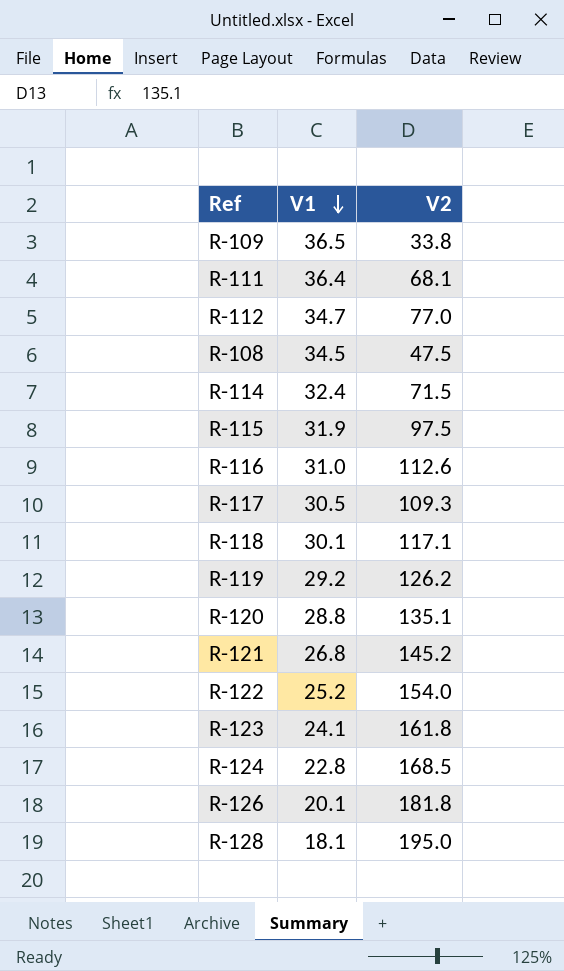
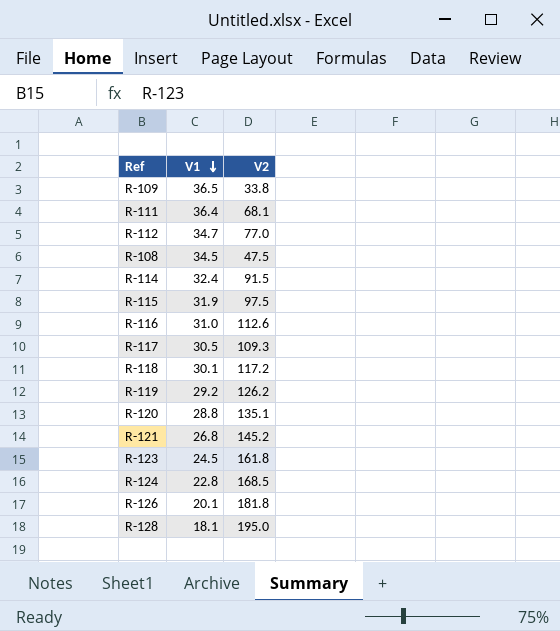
row R-122: 25.2 | 154.0 -> none
R-114 | V2: 71.5 -> 91.5
R-118 | V2: 117.1 -> 117.2
R-123 | V1: 24.1 -> 24.5

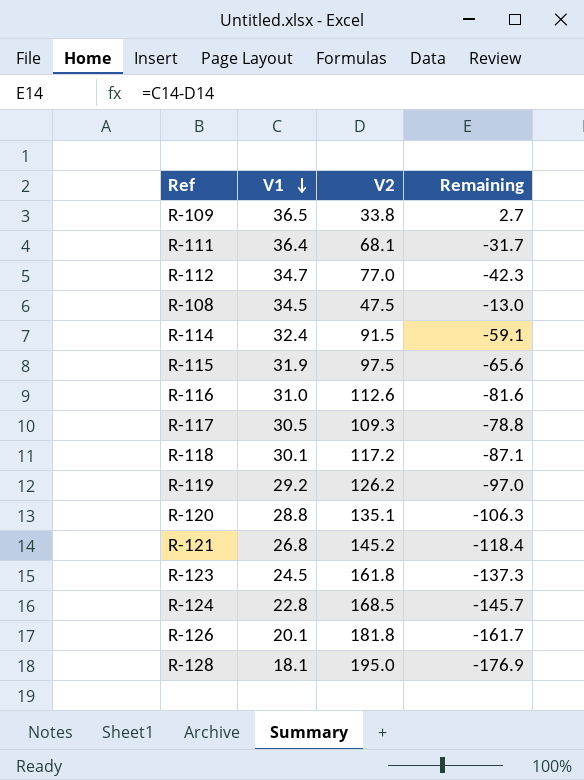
column Remaining | formula: none -> [V1] - [V2]

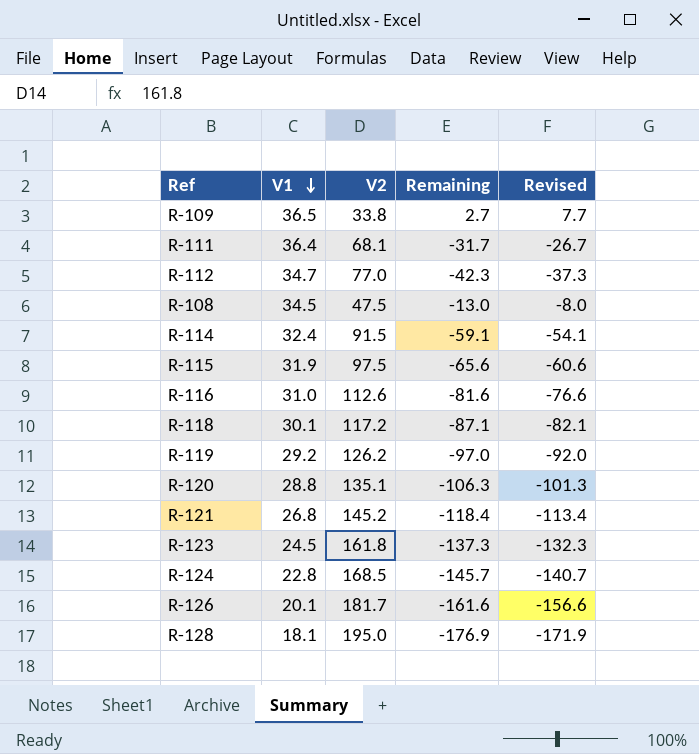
column Revised | formula: none -> [Remaining] + 5
row R-117: 30.5 | 109.3 | -78.8 -> none
R-126 | V2: 181.8 -> 181.7
R-126 | Remaining: -161.7 -> -161.6

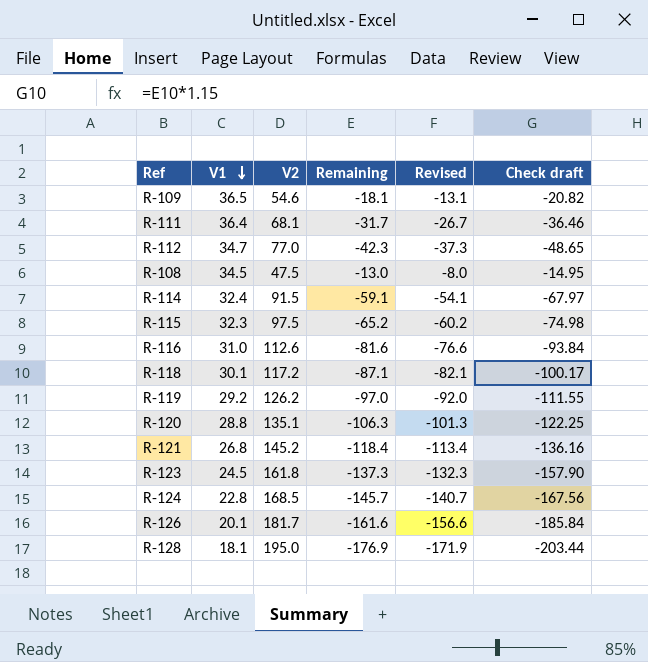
column Check draft | formula: none -> [Remaining] * 1.15
R-109 | V2: 33.8 -> 54.6
R-109 | Remaining: 2.7 -> -18.1
R-109 | Revised: 7.7 -> -13.1
R-115 | V1: 31.9 -> 32.3
R-115 | Remaining: -65.6 -> -65.2
R-115 | Revised: -60.6 -> -60.2

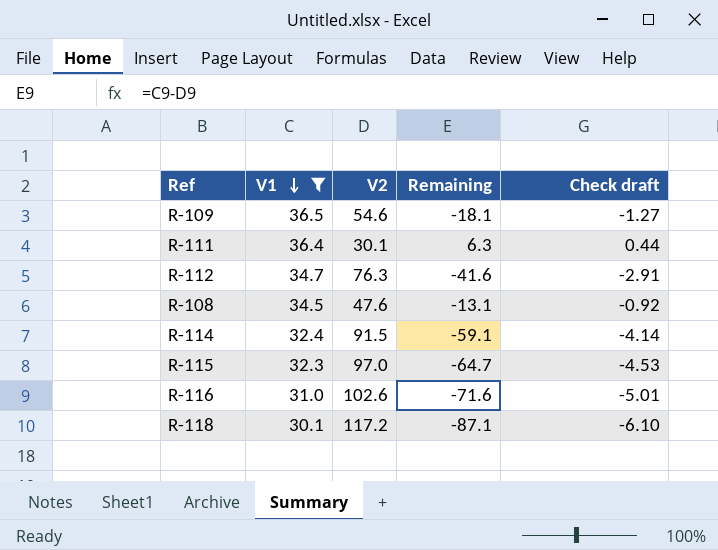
filter: none -> V1 >= 30.1
column Revised | formula: [Remaining] + 5 -> none
column Check draft | formula: [Remaining] * 1.15 -> [Remaining] * 0.07
R-111 | V2: 68.1 -> 30.1
R-111 | Remaining: -31.7 -> 6.3
R-112 | V2: 77.0 -> 76.3
R-112 | Remaining: -42.3 -> -41.6
R-108 | V2: 47.5 -> 47.6
R-108 | Remaining: -13.0 -> -13.1
R-115 | V2: 97.5 -> 97.0
R-115 | Remaining: -65.2 -> -64.7
R-116 | V2: 112.6 -> 102.6
R-116 | Remaining: -81.6 -> -71.6

